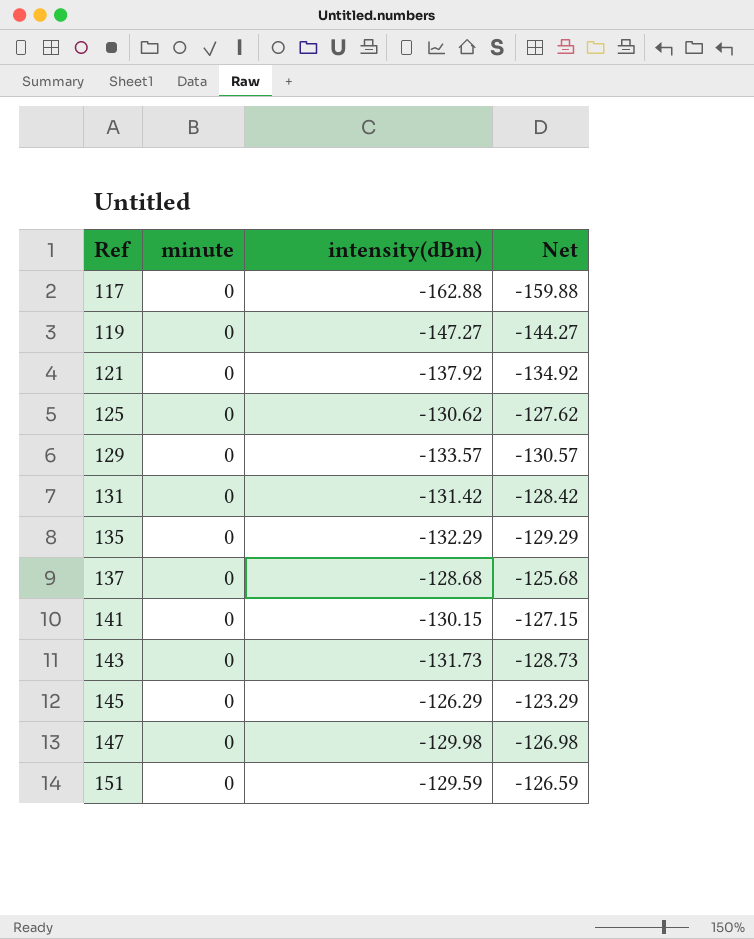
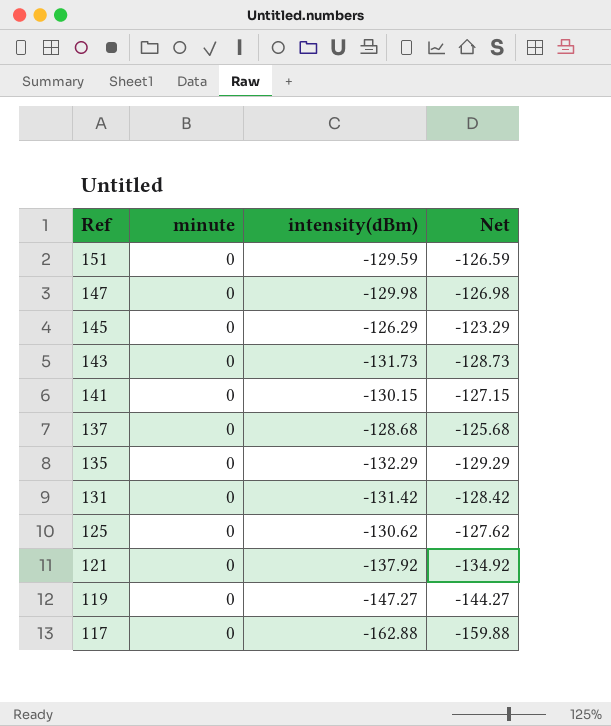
row order: Ref ascending -> Ref descending
row 129: 0 | -133.57 | -130.57 -> none

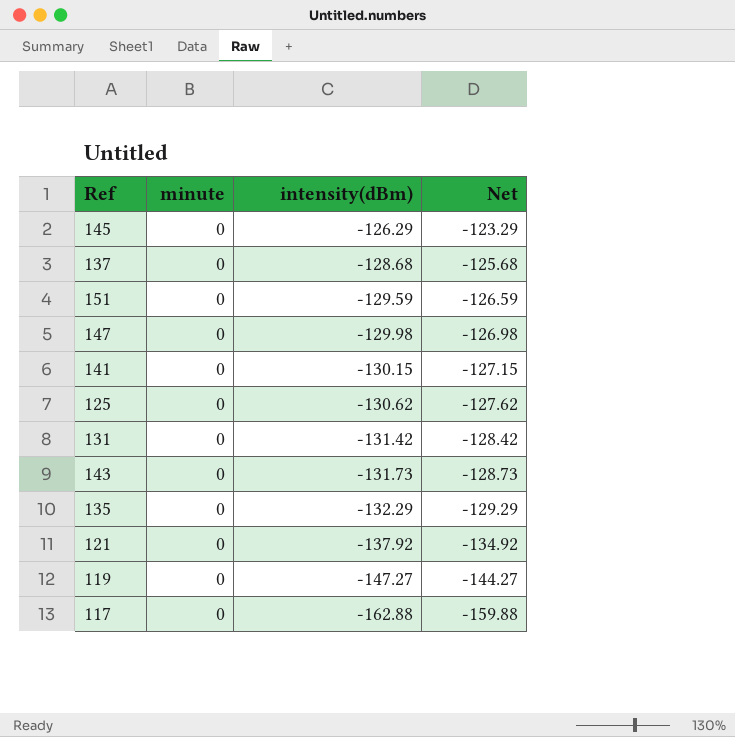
row order: Ref descending -> intensity(dBm) descending

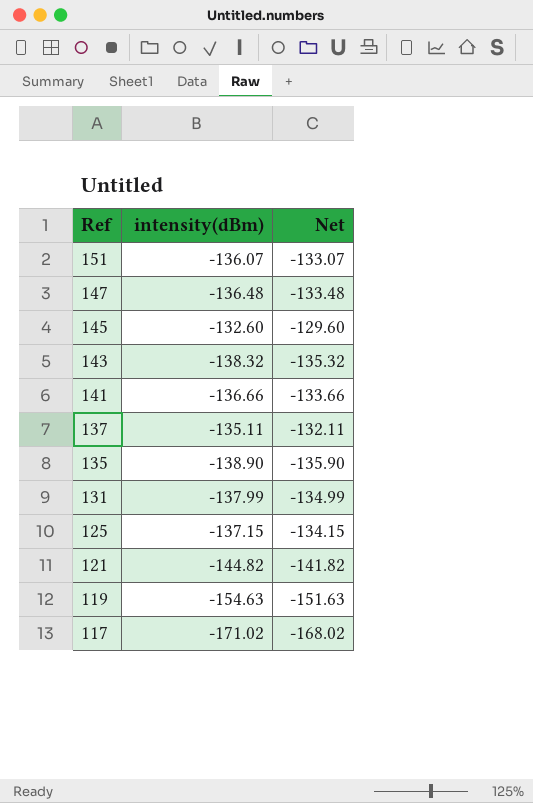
row order: intensity(dBm) descending -> Ref descending
column minute | position: 2 -> none
151 | intensity(dBm): -129.59 -> -136.07
151 | Net: -126.59 -> -133.07
147 | intensity(dBm): -129.98 -> -136.48
147 | Net: -126.98 -> -133.48
145 | intensity(dBm): -126.29 -> -132.60
145 | Net: -123.29 -> -129.60
143 | intensity(dBm): -131.73 -> -138.32
143 | Net: -128.73 -> -135.32
141 | intensity(dBm): -130.15 -> -136.66
141 | Net: -127.15 -> -133.66
137 | intensity(dBm): -128.68 -> -135.11
137 | Net: -125.68 -> -132.11
135 | intensity(dBm): -132.29 -> -138.90
135 | Net: -129.29 -> -135.90
131 | intensity(dBm): -131.42 -> -137.99
131 | Net: -128.42 -> -134.99
125 | intensity(dBm): -130.62 -> -137.15
125 | Net: -127.62 -> -134.15
121 | intensity(dBm): -137.92 -> -144.82
121 | Net: -134.92 -> -141.82
119 | intensity(dBm): -147.27 -> -154.63
119 | Net: -144.27 -> -151.63
117 | intensity(dBm): -162.88 -> -171.02
117 | Net: -159.88 -> -168.02

